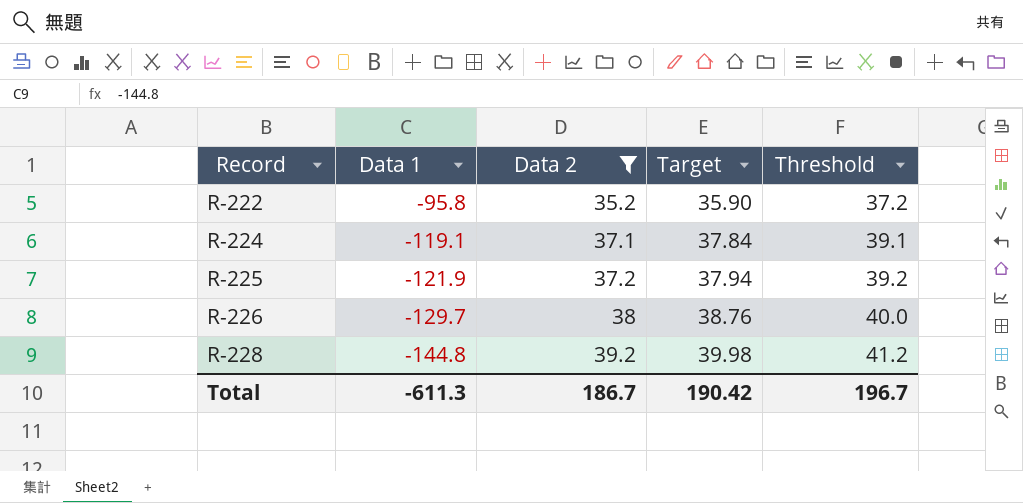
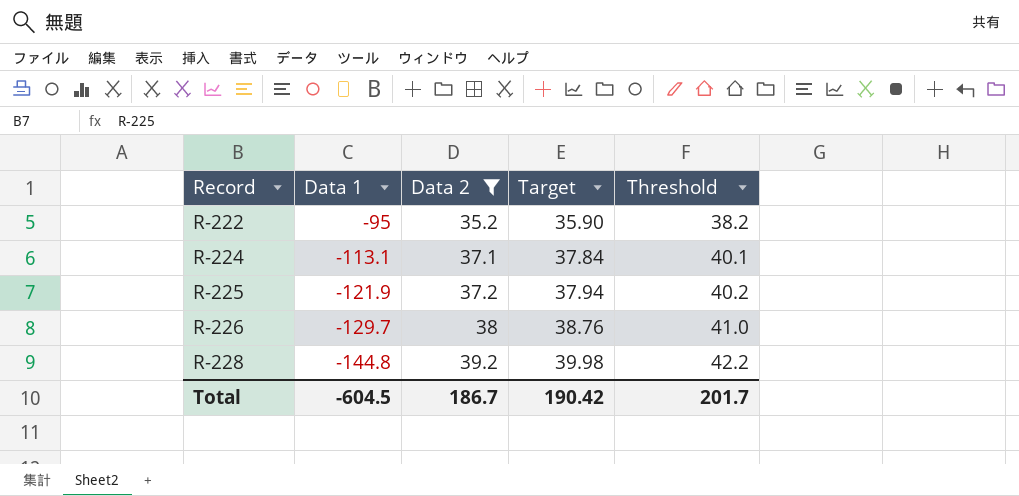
column Threshold | formula: [Data 2] + 2 -> [Data 2] + 3
R-222 | Data 1: -95.8 -> -95
R-224 | Data 1: -119.1 -> -113.1
Total | Data 1: -611.3 -> -604.5
Total | Threshold: 196.7 -> 201.7

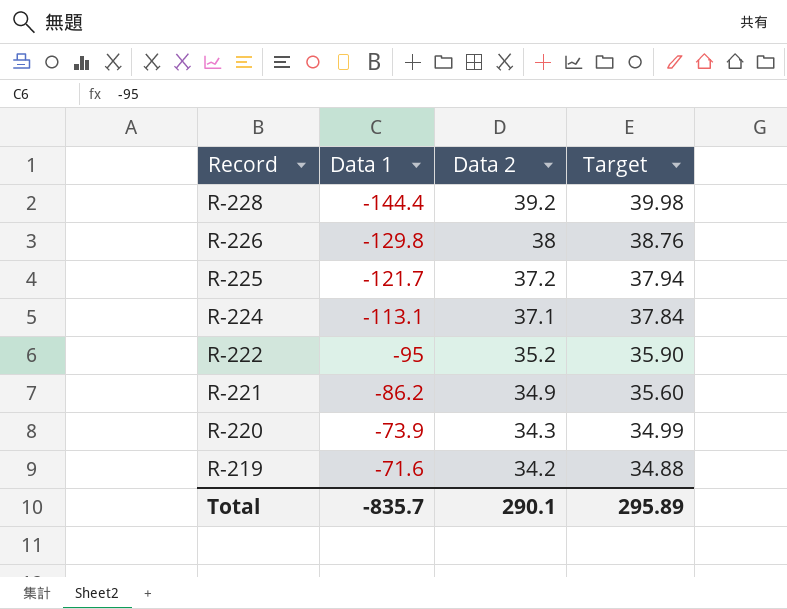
filter: Data 2 >= 35.2 -> none
row order: Record ascending -> Record descending
column Threshold | formula: [Data 2] + 3 -> none
R-228 | Data 1: -144.8 -> -144.4
R-226 | Data 1: -129.7 -> -129.8
R-225 | Data 1: -121.9 -> -121.7
Total | Data 1: -604.5 -> -835.7
Total | Data 2: 186.7 -> 290.1
Total | Target: 190.42 -> 295.89

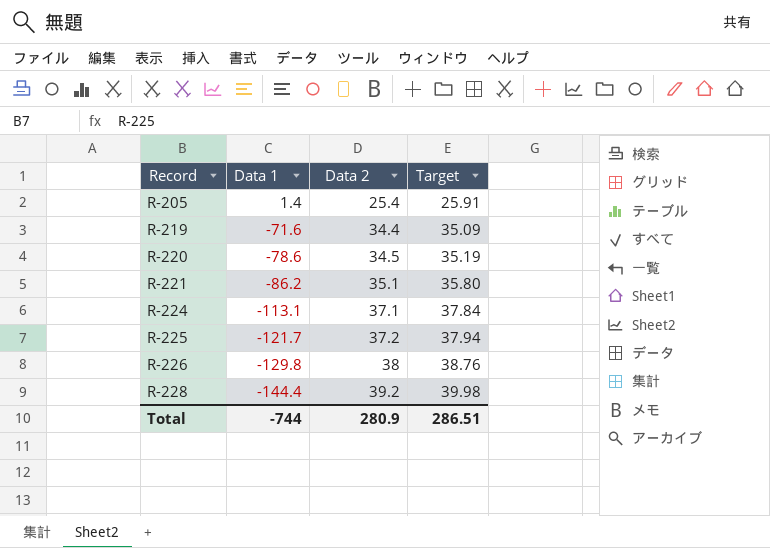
row order: Record descending -> Record ascending
row R-222: -95 | 35.2 | 35.90 -> none
row R-205: none -> 1.4 | 25.4 | 25.91
R-219 | Data 2: 34.2 -> 34.4
R-219 | Target: 34.88 -> 35.09
R-220 | Data 1: -73.9 -> -78.6
R-220 | Data 2: 34.3 -> 34.5
R-220 | Target: 34.99 -> 35.19
R-221 | Data 2: 34.9 -> 35.1
R-221 | Target: 35.60 -> 35.80
Total | Data 1: -835.7 -> -744
Total | Data 2: 290.1 -> 280.9
Total | Target: 295.89 -> 286.51

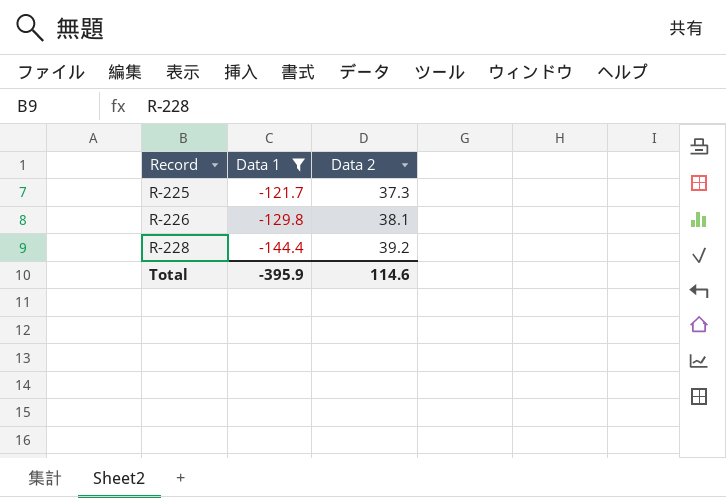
filter: none -> Data 1 <= -121.7
column Target | formula: [Data 2] * 1.02 -> none
R-225 | Data 2: 37.2 -> 37.3
R-226 | Data 2: 38 -> 38.1
Total | Data 1: -744 -> -395.9
Total | Data 2: 280.9 -> 114.6

